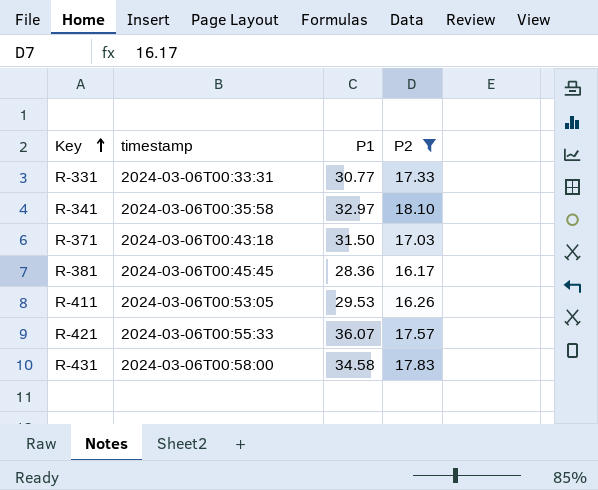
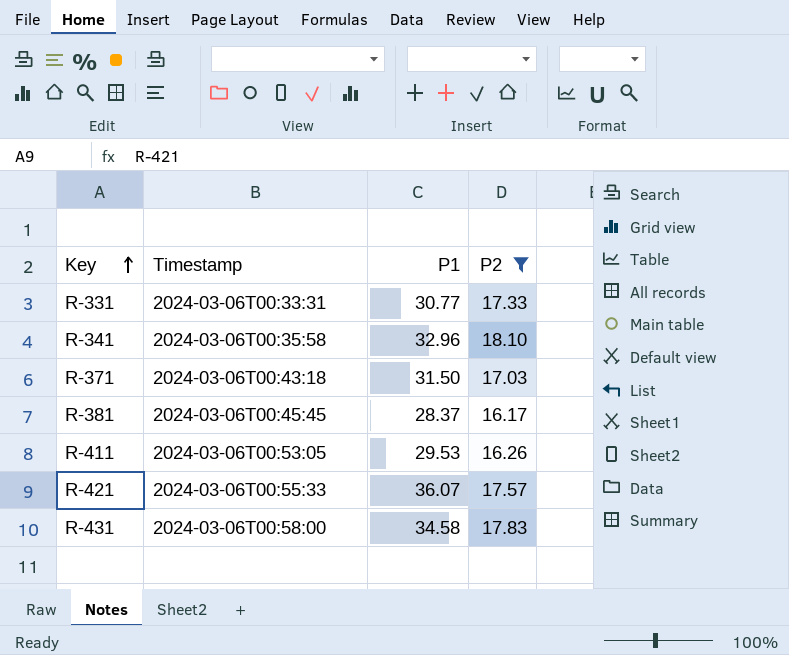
column name: timestamp -> Timestamp
R-341 | P1: 32.97 -> 32.96
R-381 | P1: 28.36 -> 28.37

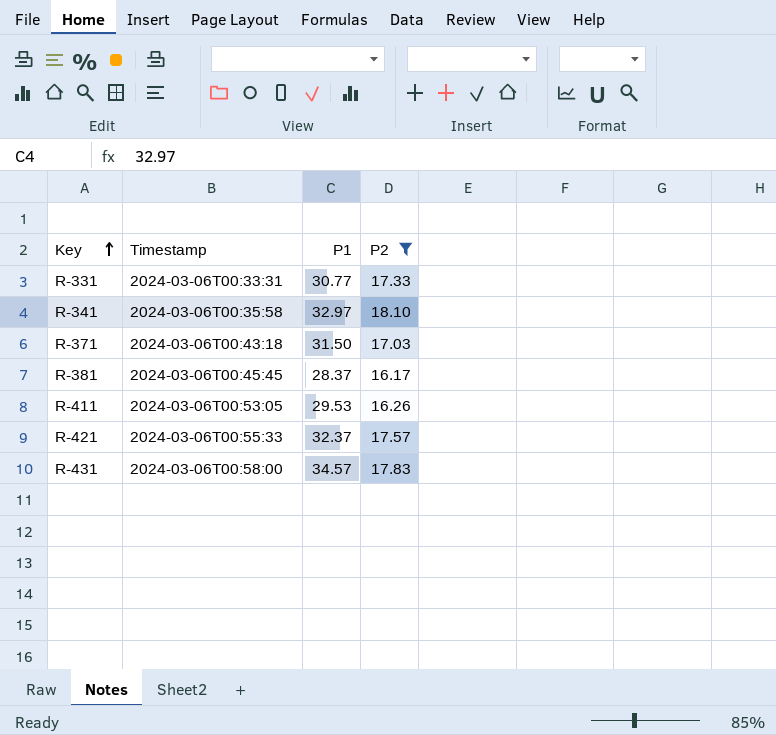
R-341 | P1: 32.96 -> 32.97
R-421 | P1: 36.07 -> 32.37
R-431 | P1: 34.58 -> 34.57

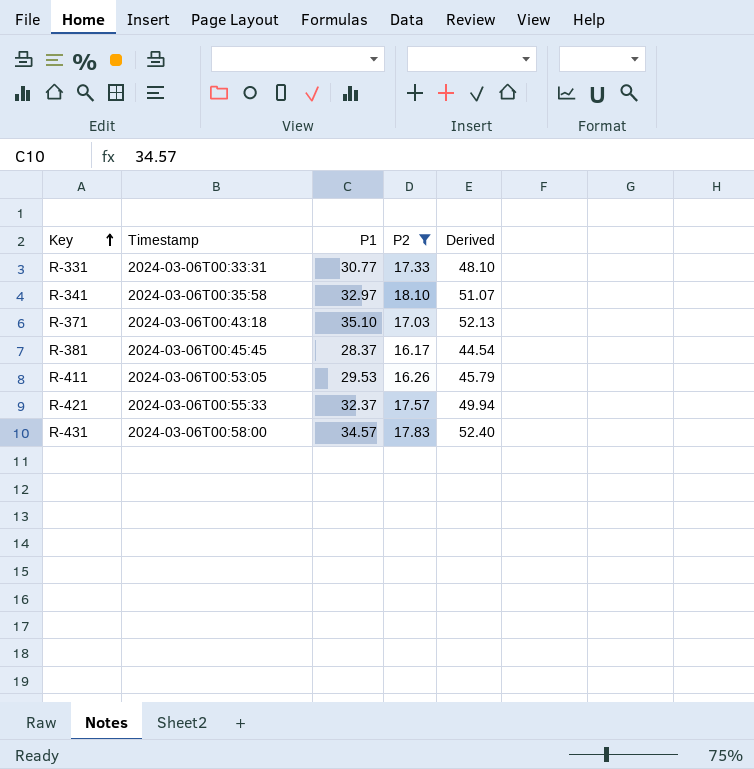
column Derived | formula: none -> [P1] + [P2]
R-371 | P1: 31.50 -> 35.10

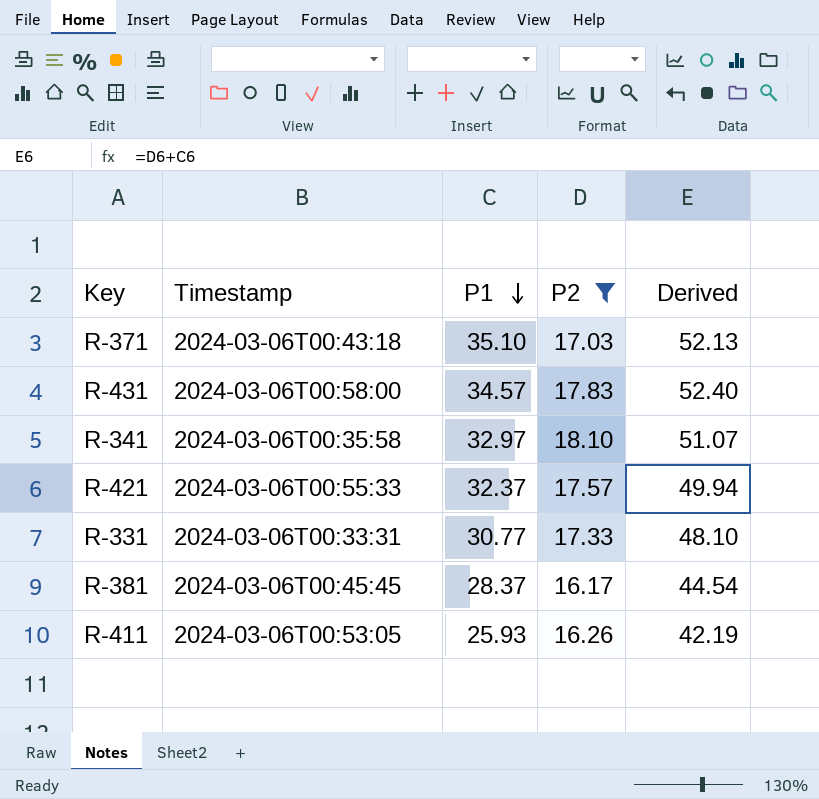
row order: Key ascending -> P1 descending
R-411 | P1: 29.53 -> 25.93
R-411 | Derived: 45.79 -> 42.19

